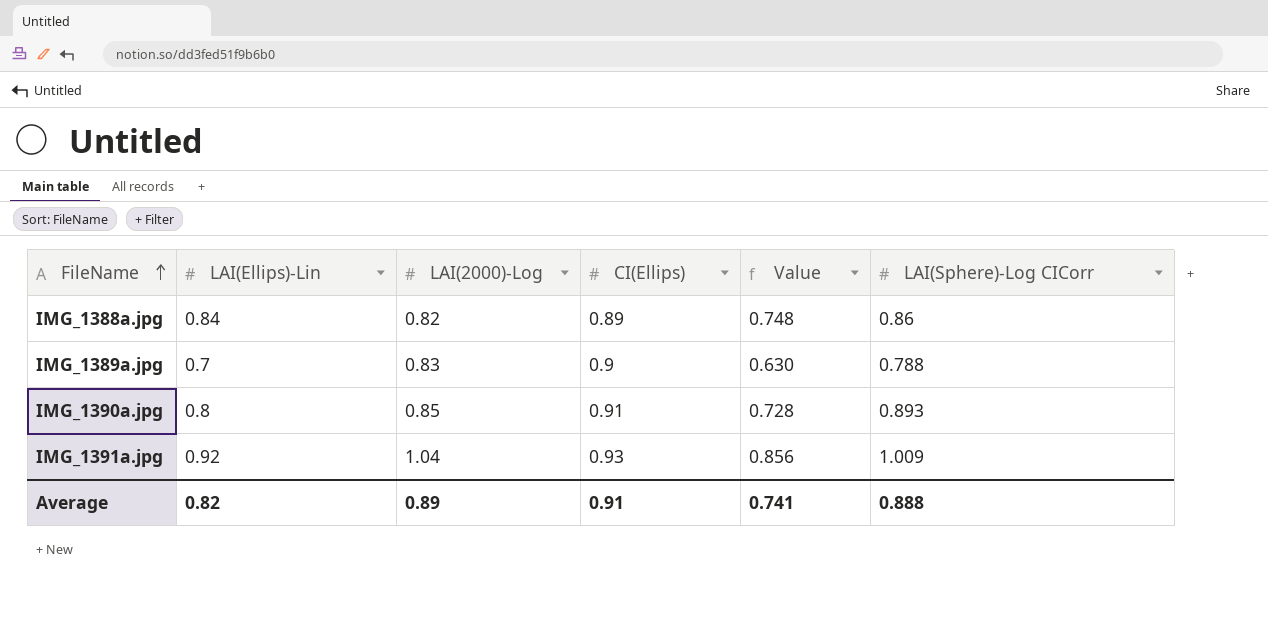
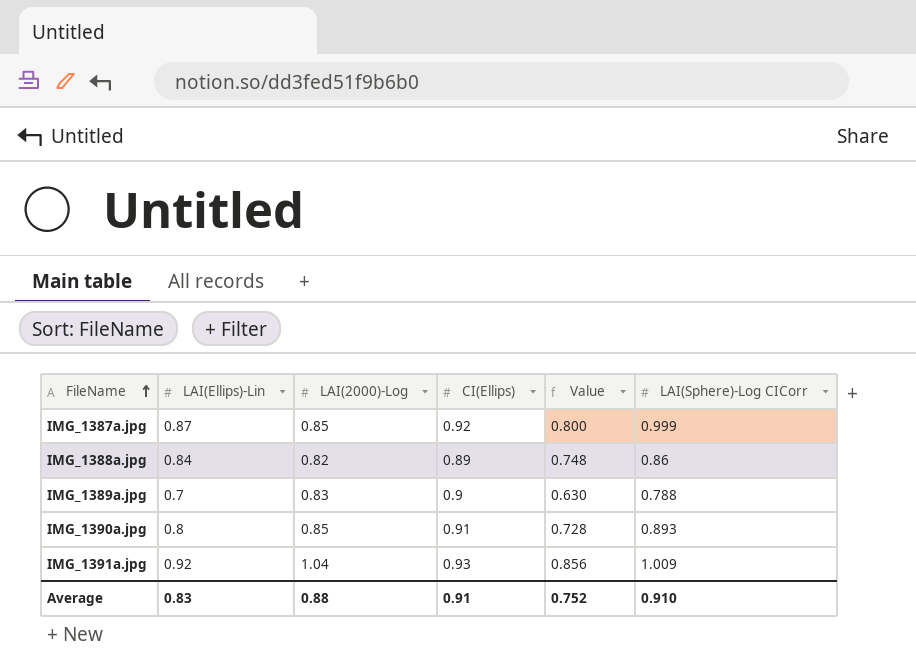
row IMG_1387a.jpg: none -> 0.87 | 0.85 | 0.92 | 0.800 | 0.999
Average | LAI(Ellips)-Lin: 0.82 -> 0.83
Average | LAI(2000)-Log: 0.89 -> 0.88
Average | Value: 0.741 -> 0.752
Average | LAI(Sphere)-Log CICorr: 0.888 -> 0.910

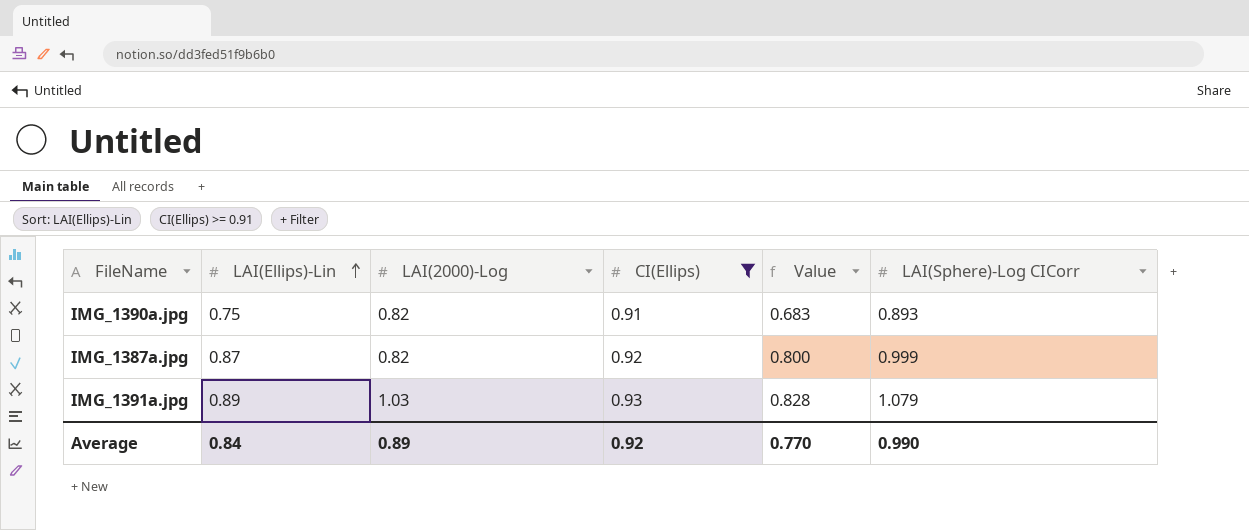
filter: none -> CI(Ellips) >= 0.91
row order: FileName ascending -> LAI(Ellips)-Lin ascending
IMG_1390a.jpg | LAI(Ellips)-Lin: 0.8 -> 0.75
IMG_1390a.jpg | LAI(2000)-Log: 0.85 -> 0.82
IMG_1390a.jpg | Value: 0.728 -> 0.683
IMG_1387a.jpg | LAI(2000)-Log: 0.85 -> 0.82
IMG_1391a.jpg | LAI(Ellips)-Lin: 0.92 -> 0.89
IMG_1391a.jpg | LAI(2000)-Log: 1.04 -> 1.03
IMG_1391a.jpg | Value: 0.856 -> 0.828
IMG_1391a.jpg | LAI(Sphere)-Log CICorr: 1.009 -> 1.079
Average | LAI(Ellips)-Lin: 0.83 -> 0.84
Average | LAI(2000)-Log: 0.88 -> 0.89
Average | CI(Ellips): 0.91 -> 0.92
Average | Value: 0.752 -> 0.770
Average | LAI(Sphere)-Log CICorr: 0.910 -> 0.990

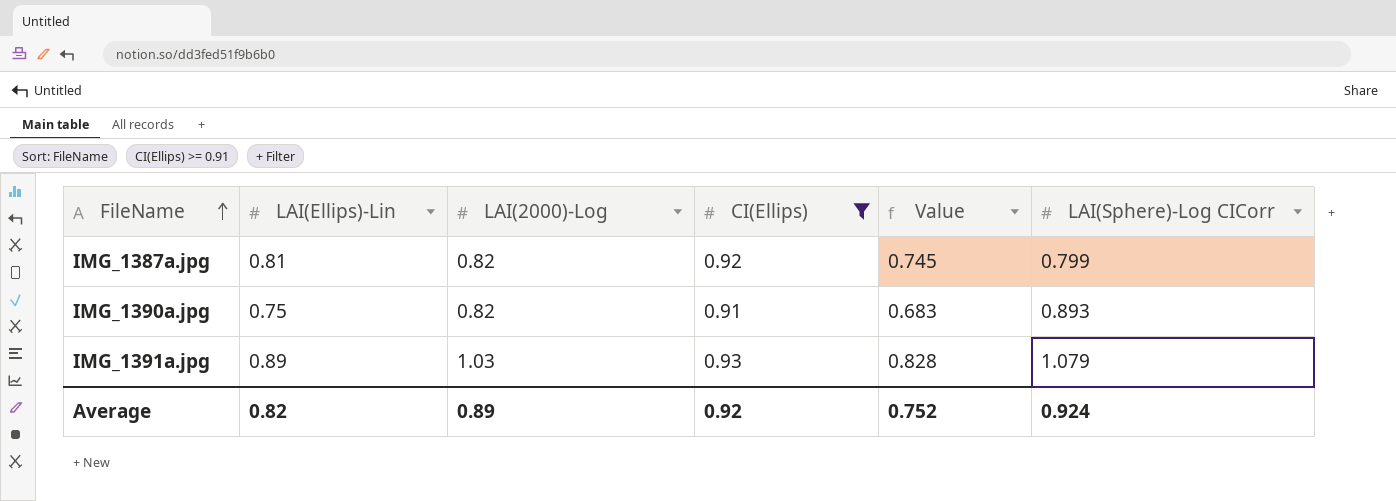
row order: LAI(Ellips)-Lin ascending -> FileName ascending
IMG_1387a.jpg | LAI(Ellips)-Lin: 0.87 -> 0.81
IMG_1387a.jpg | Value: 0.800 -> 0.745
IMG_1387a.jpg | LAI(Sphere)-Log CICorr: 0.999 -> 0.799
Average | LAI(Ellips)-Lin: 0.84 -> 0.82
Average | Value: 0.770 -> 0.752
Average | LAI(Sphere)-Log CICorr: 0.990 -> 0.924

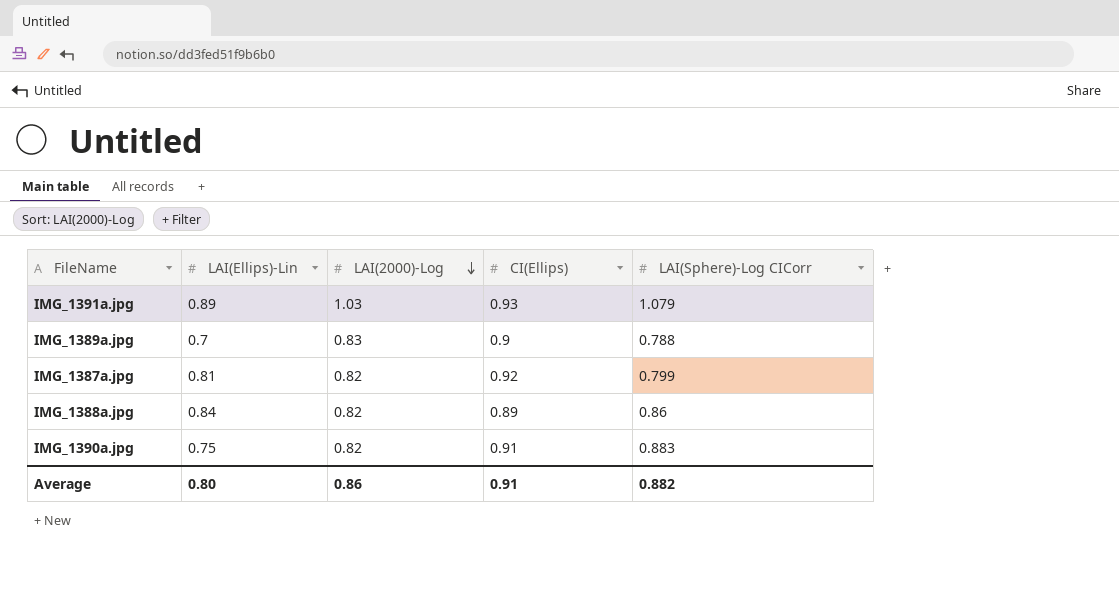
filter: CI(Ellips) >= 0.91 -> none
row order: FileName ascending -> LAI(2000)-Log descending
column Value | formula: [LAI(Ellips)-Lin] * [CI(Ellips)] -> none
IMG_1390a.jpg | LAI(Sphere)-Log CICorr: 0.893 -> 0.883
Average | LAI(Ellips)-Lin: 0.82 -> 0.80
Average | LAI(2000)-Log: 0.89 -> 0.86
Average | CI(Ellips): 0.92 -> 0.91
Average | LAI(Sphere)-Log CICorr: 0.924 -> 0.882

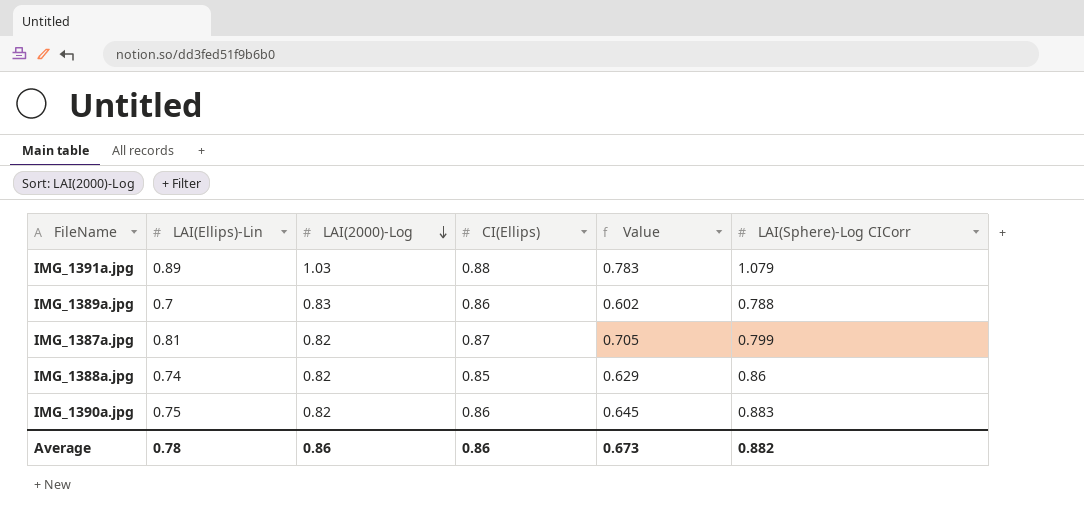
column Value | formula: none -> [LAI(Ellips)-Lin] * [CI(Ellips)]
IMG_1391a.jpg | CI(Ellips): 0.93 -> 0.88
IMG_1389a.jpg | CI(Ellips): 0.9 -> 0.86
IMG_1387a.jpg | CI(Ellips): 0.92 -> 0.87
IMG_1388a.jpg | LAI(Ellips)-Lin: 0.84 -> 0.74
IMG_1388a.jpg | CI(Ellips): 0.89 -> 0.85
IMG_1390a.jpg | CI(Ellips): 0.91 -> 0.86
Average | LAI(Ellips)-Lin: 0.80 -> 0.78
Average | CI(Ellips): 0.91 -> 0.86

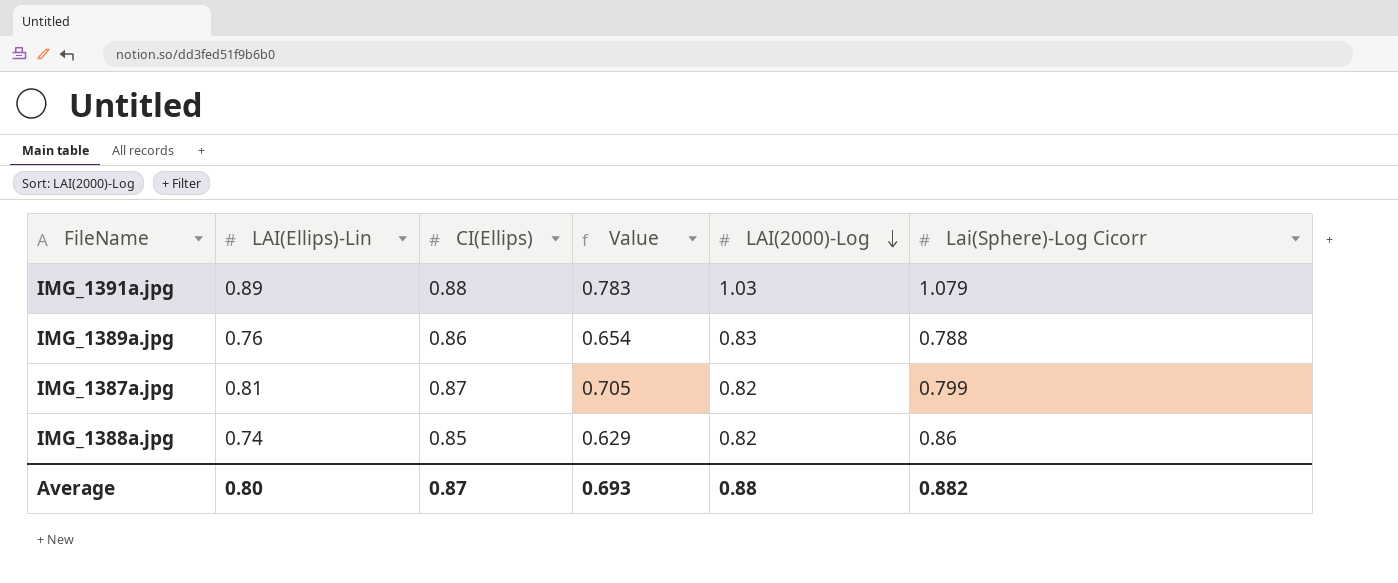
column LAI(2000)-Log | position: 3 -> 5
column name: LAI(Sphere)-Log CICorr -> Lai(Sphere)-Log Cicorr
row IMG_1390a.jpg: 0.75 | 0.82 | 0.86 | 0.645 | 0.883 -> none
IMG_1389a.jpg | LAI(Ellips)-Lin: 0.7 -> 0.76
IMG_1389a.jpg | Value: 0.602 -> 0.654
Average | LAI(Ellips)-Lin: 0.78 -> 0.80
Average | CI(Ellips): 0.86 -> 0.87
Average | Value: 0.673 -> 0.693
Average | LAI(2000)-Log: 0.86 -> 0.88

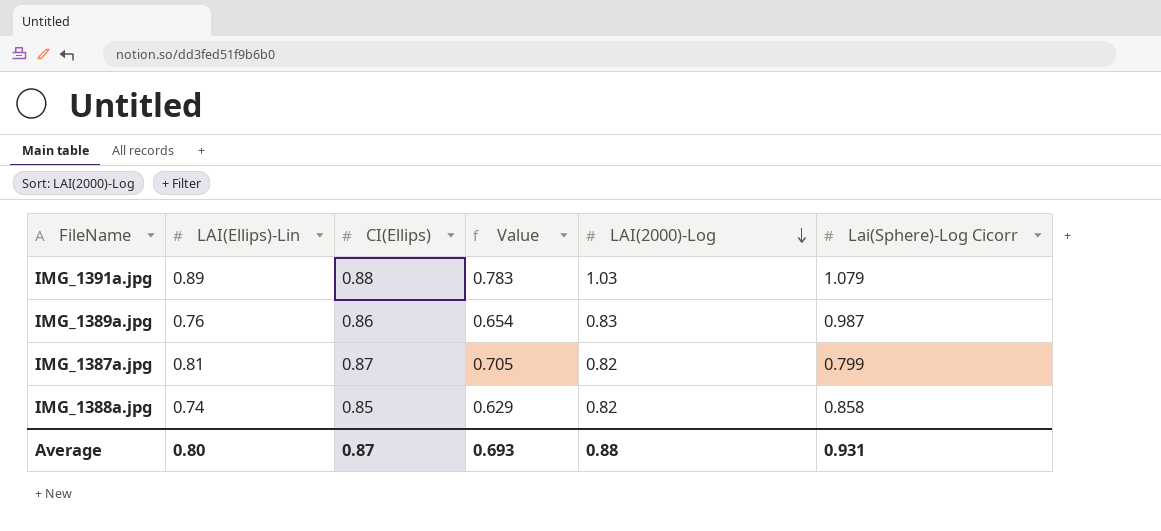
IMG_1389a.jpg | Lai(Sphere)-Log Cicorr: 0.788 -> 0.987
IMG_1388a.jpg | Lai(Sphere)-Log Cicorr: 0.86 -> 0.858
Average | Lai(Sphere)-Log Cicorr: 0.882 -> 0.931

